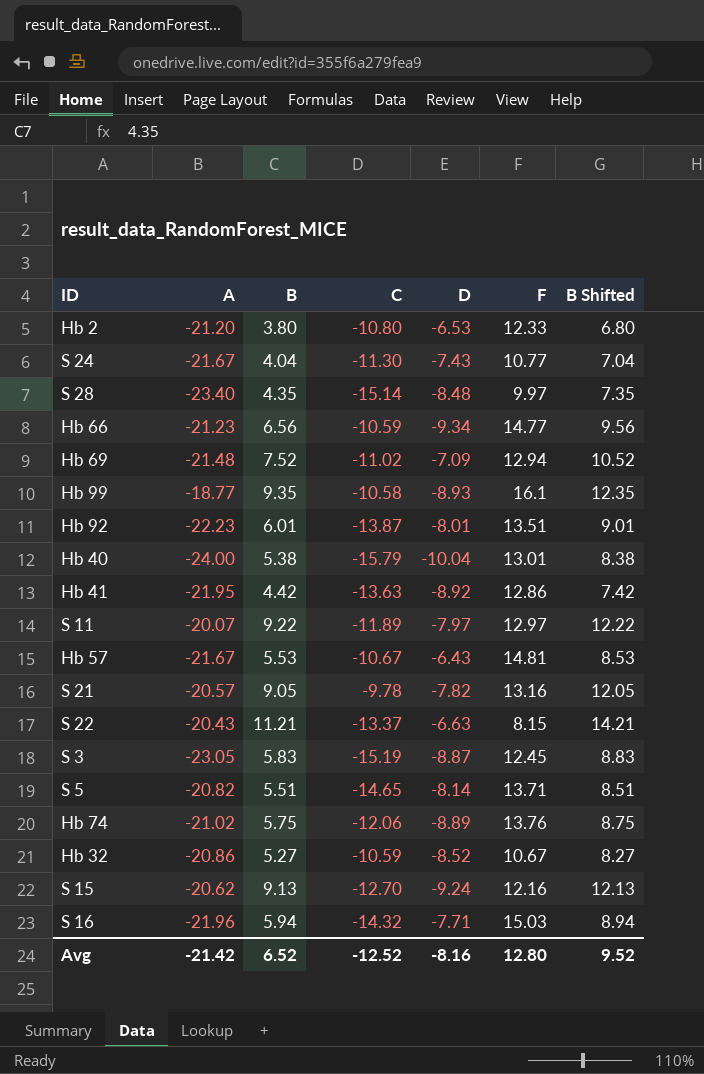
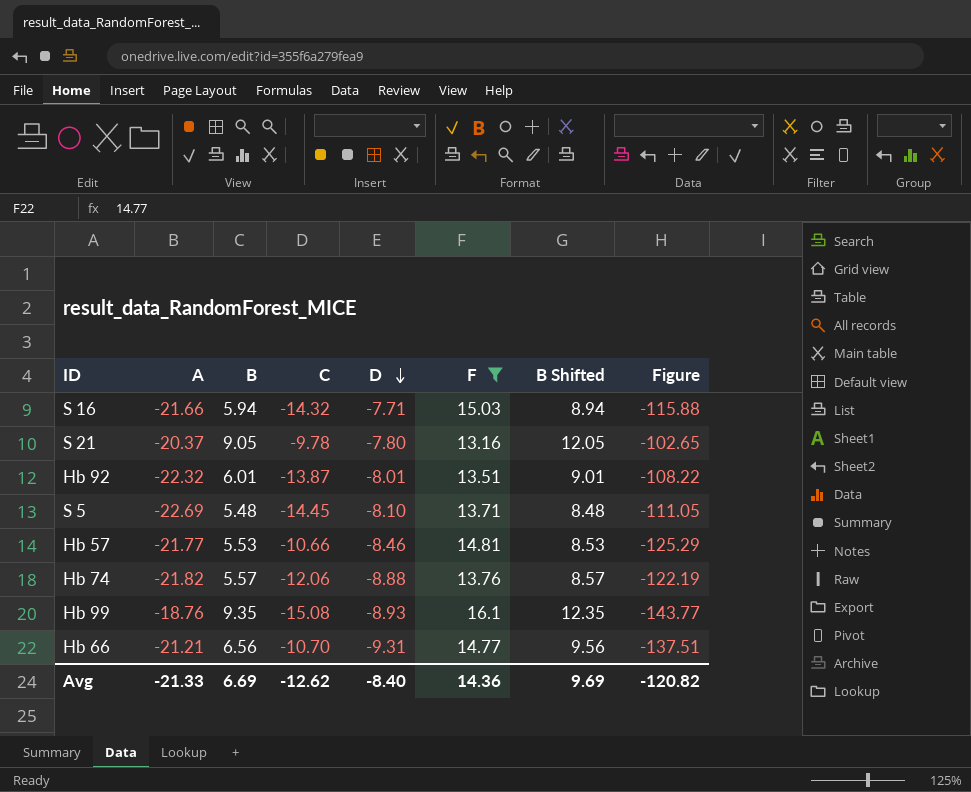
filter: none -> F >= 13.16
row order: none -> D descending
column Figure | formula: none -> [D] * [F]
S 16 | A: -21.96 -> -21.66
S 21 | A: -20.57 -> -20.37
S 21 | D: -7.82 -> -7.80
Hb 92 | A: -22.23 -> -22.32
S 5 | A: -20.82 -> -22.69
S 5 | B: 5.51 -> 5.48
S 5 | C: -14.65 -> -14.45
S 5 | D: -8.14 -> -8.10
S 5 | B Shifted: 8.51 -> 8.48
Hb 57 | A: -21.67 -> -21.77
Hb 57 | C: -10.67 -> -10.66
Hb 57 | D: -6.43 -> -8.46
Hb 74 | A: -21.02 -> -21.82
Hb 74 | B: 5.75 -> 5.57
Hb 74 | D: -8.89 -> -8.88
Hb 74 | B Shifted: 8.75 -> 8.57
Hb 99 | A: -18.77 -> -18.76
Hb 99 | C: -10.58 -> -15.08
Hb 66 | A: -21.23 -> -21.21
Hb 66 | C: -10.59 -> -10.70
Hb 66 | D: -9.34 -> -9.31
Avg | A: -21.42 -> -21.33
Avg | B: 6.52 -> 6.69
Avg | C: -12.52 -> -12.62
Avg | D: -8.16 -> -8.40
Avg | F: 12.80 -> 14.36
Avg | B Shifted: 9.52 -> 9.69

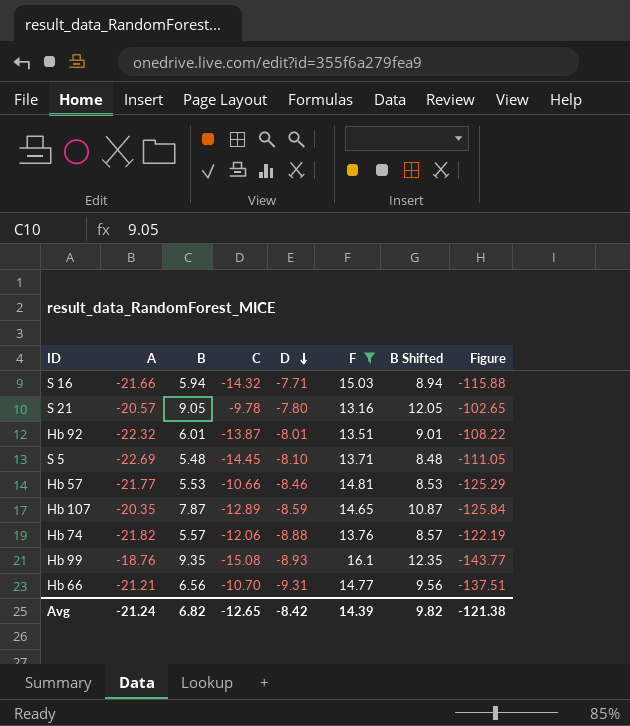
S 21 | A: -20.37 -> -20.57
row Hb 107: none -> -20.35 | 7.87 | -12.89 | -8.59 | 14.65 | 10.87 | -125.84
Avg | A: -21.33 -> -21.24
Avg | B: 6.69 -> 6.82
Avg | C: -12.62 -> -12.65
Avg | D: -8.40 -> -8.42
Avg | F: 14.36 -> 14.39
Avg | B Shifted: 9.69 -> 9.82
Avg | Figure: -120.82 -> -121.38

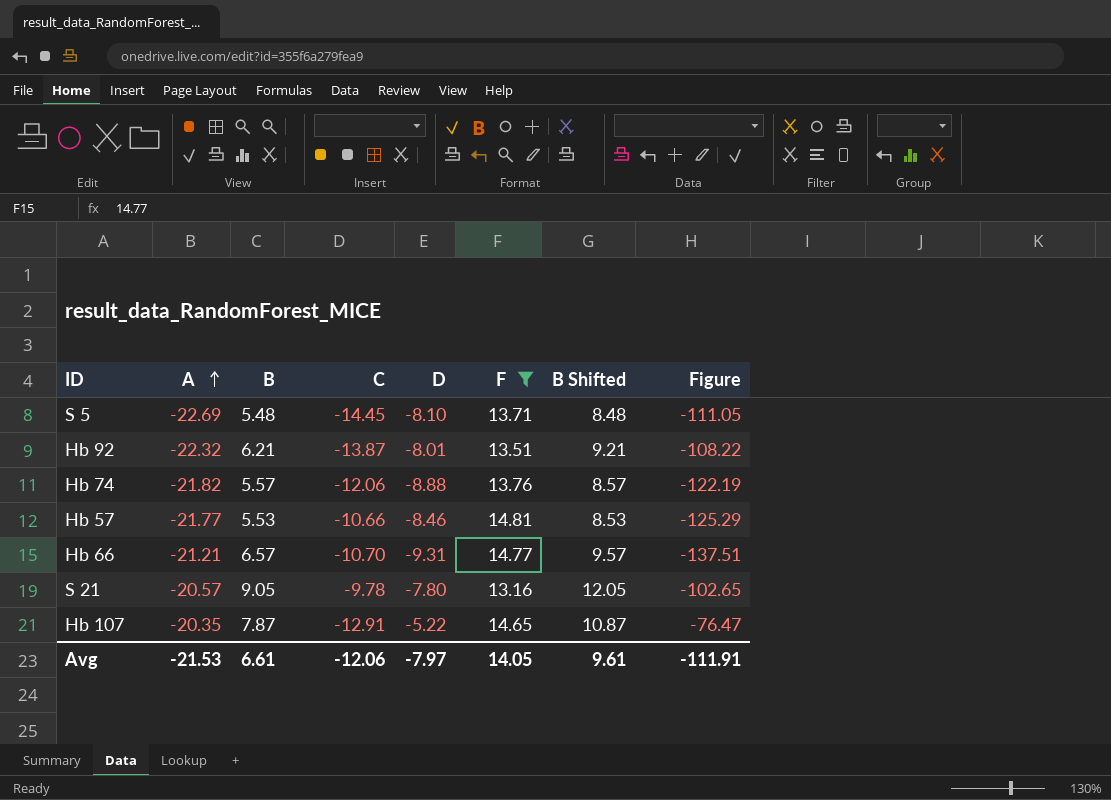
row order: D descending -> A ascending
row S 16: -21.66 | 5.94 | -14.32 | -7.71 | 15.03 | 8.94 | -115.88 -> none
row Hb 99: -18.76 | 9.35 | -15.08 | -8.93 | 16.1 | 12.35 | -143.77 -> none
Hb 92 | B: 6.01 -> 6.21
Hb 92 | B Shifted: 9.01 -> 9.21
Hb 66 | B: 6.56 -> 6.57
Hb 66 | B Shifted: 9.56 -> 9.57
Hb 107 | C: -12.89 -> -12.91
Hb 107 | D: -8.59 -> -5.22
Hb 107 | Figure: -125.84 -> -76.47
Avg | A: -21.24 -> -21.53
Avg | B: 6.82 -> 6.61
Avg | C: -12.65 -> -12.06
Avg | D: -8.42 -> -7.97
Avg | F: 14.39 -> 14.05
Avg | B Shifted: 9.82 -> 9.61
Avg | Figure: -121.38 -> -111.91

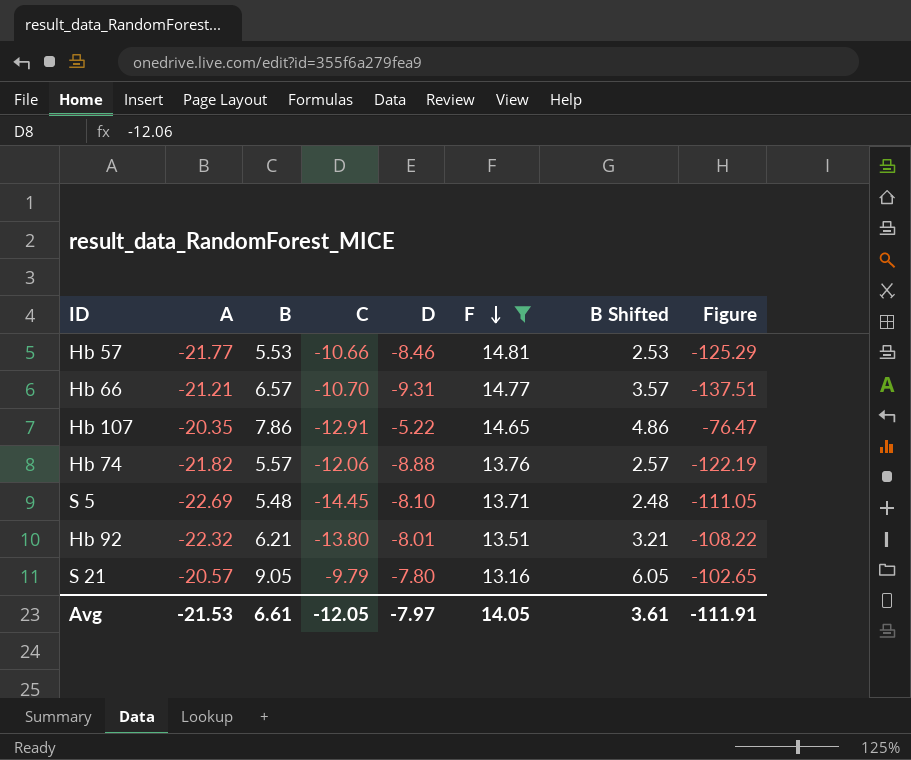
row order: A ascending -> F descending
column B Shifted | formula: [B] + 3 -> [B] - 3
Hb 107 | B: 7.87 -> 7.86
Hb 92 | C: -13.87 -> -13.80
S 21 | C: -9.78 -> -9.79
Avg | C: -12.06 -> -12.05
Avg | B Shifted: 9.61 -> 3.61

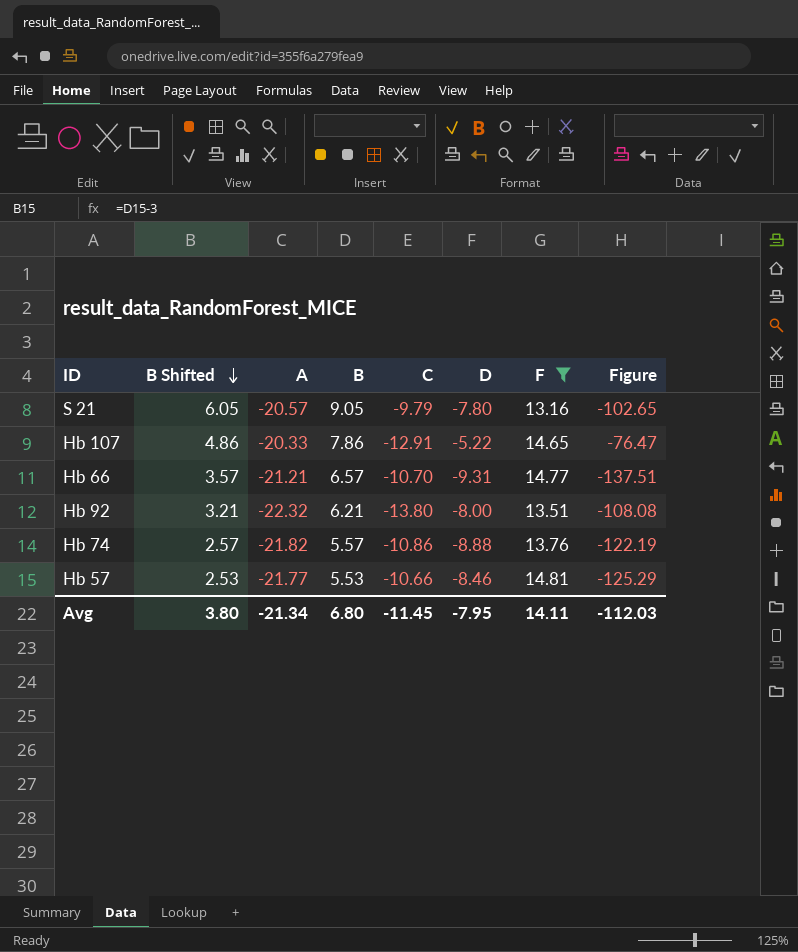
row order: F descending -> B Shifted descending
column B Shifted | position: 7 -> 2
row S 5: -22.69 | 5.48 | -14.45 | -8.10 | 13.71 | 2.48 | -111.05 -> none
Hb 107 | A: -20.35 -> -20.33
Hb 92 | D: -8.01 -> -8.00
Hb 92 | Figure: -108.22 -> -108.08
Hb 74 | C: -12.06 -> -10.86
Avg | B Shifted: 3.61 -> 3.80
Avg | A: -21.53 -> -21.34
Avg | B: 6.61 -> 6.80
Avg | C: -12.05 -> -11.45
Avg | D: -7.97 -> -7.95
Avg | F: 14.05 -> 14.11
Avg | Figure: -111.91 -> -112.03

